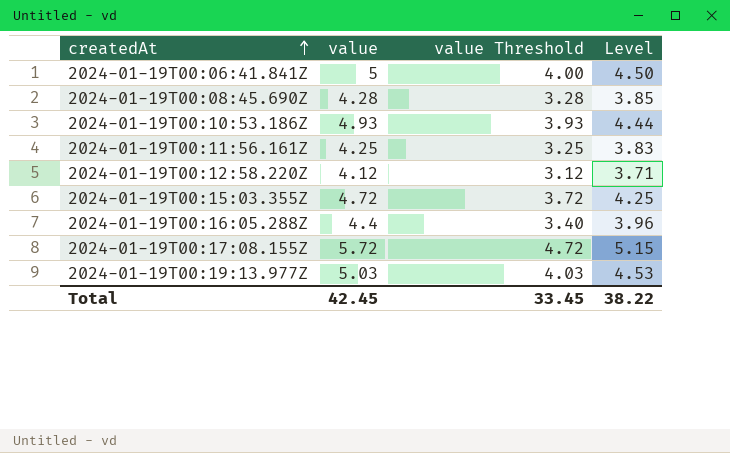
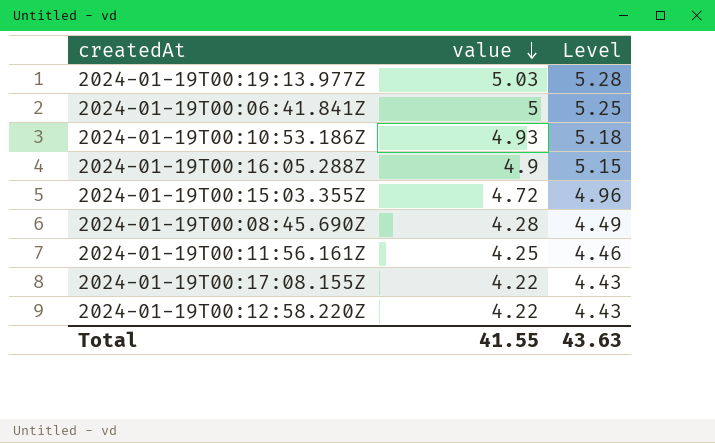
row order: createdAt ascending -> value descending
column value Threshold | formula: [value] - 1 -> none
column Level | formula: [value] * 0.9 -> [value] * 1.05
2024-01-19T00:16:05.288Z | value: 4.4 -> 4.9
2024-01-19T00:17:08.155Z | value: 5.72 -> 4.22
2024-01-19T00:12:58.220Z | value: 4.12 -> 4.22
Total | value: 42.45 -> 41.55
Total | Level: 38.22 -> 43.63

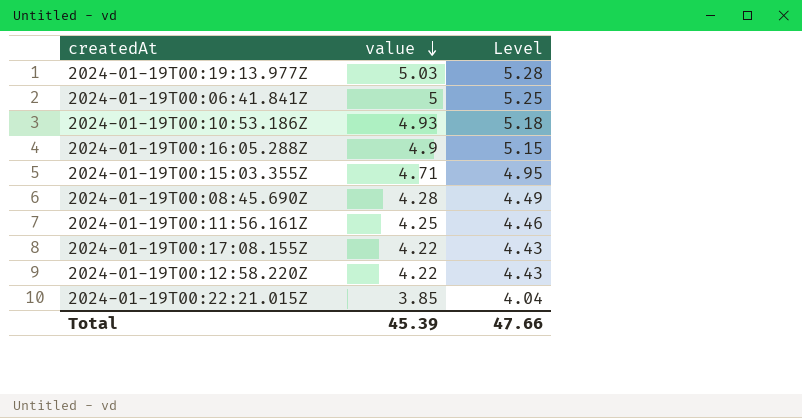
2024-01-19T00:15:03.355Z | value: 4.72 -> 4.71
2024-01-19T00:15:03.355Z | Level: 4.96 -> 4.95
row 2024-01-19T00:22:21.015Z: none -> 3.85 | 4.04
Total | value: 41.55 -> 45.39
Total | Level: 43.63 -> 47.66

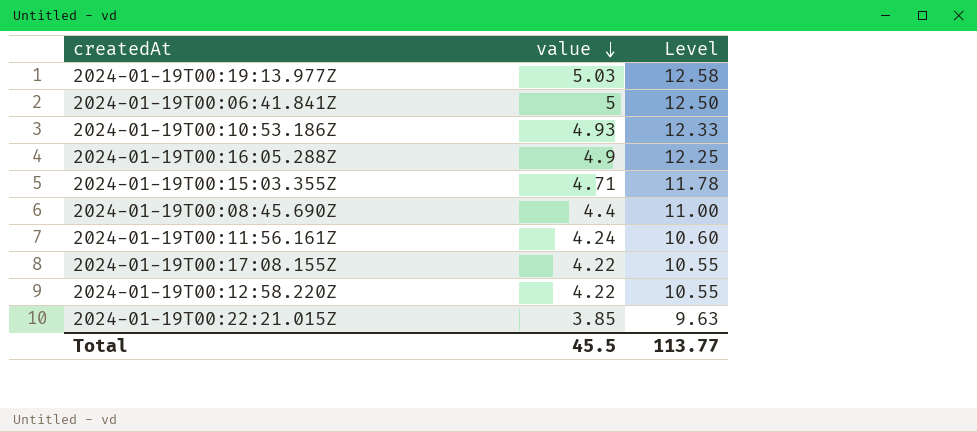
column Level | formula: [value] * 1.05 -> [value] * 2.5
2024-01-19T00:08:45.690Z | value: 4.28 -> 4.4
2024-01-19T00:11:56.161Z | value: 4.25 -> 4.24
Total | value: 45.39 -> 45.5
Total | Level: 47.66 -> 113.77

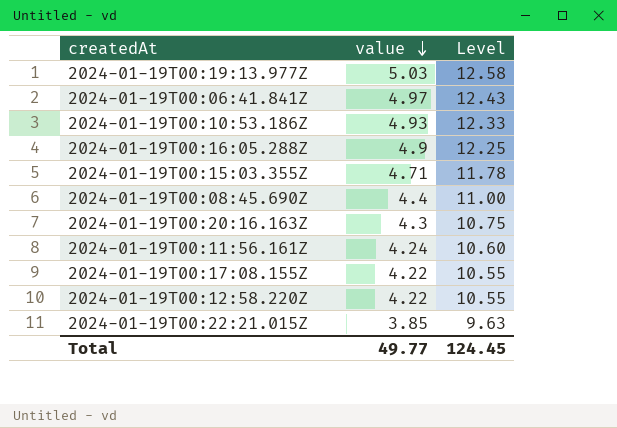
2024-01-19T00:06:41.841Z | value: 5 -> 4.97
2024-01-19T00:06:41.841Z | Level: 12.50 -> 12.43
row 2024-01-19T00:20:16.163Z: none -> 4.3 | 10.75
Total | value: 45.5 -> 49.77
Total | Level: 113.77 -> 124.45

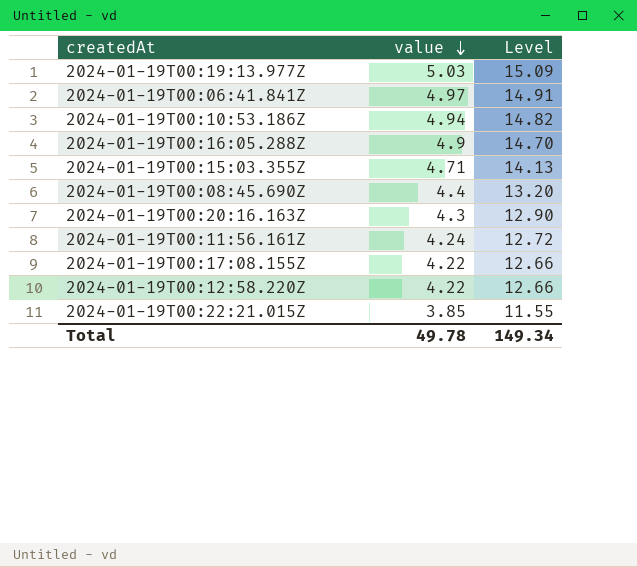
column Level | formula: [value] * 2.5 -> [value] * 3
2024-01-19T00:10:53.186Z | value: 4.93 -> 4.94
Total | value: 49.77 -> 49.78
Total | Level: 124.45 -> 149.34

